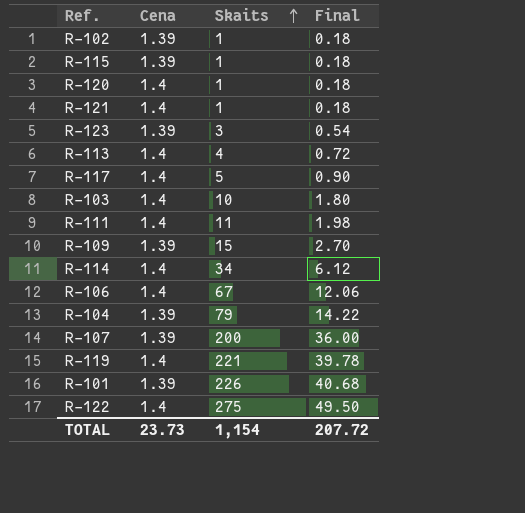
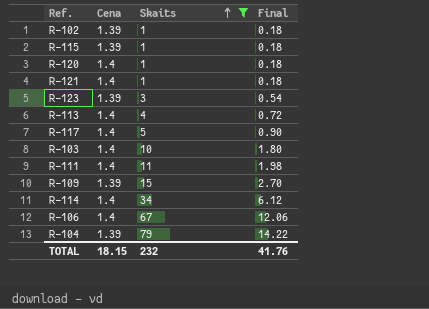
filter: none -> Skaits <= 79
TOTAL | Cena: 23.73 -> 18.15
TOTAL | Skaits: 1,154 -> 232
TOTAL | Final: 207.72 -> 41.76

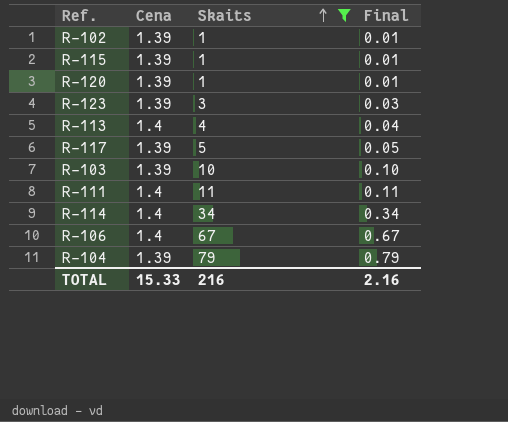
column Final | formula: [Skaits] * 0.18 -> [Skaits] * 0.01
row R-121: 1.4 | 1 | 0.18 -> none
row R-109: 1.39 | 15 | 2.70 -> none
R-120 | Cena: 1.4 -> 1.39
R-117 | Cena: 1.4 -> 1.39
R-103 | Cena: 1.4 -> 1.39
TOTAL | Cena: 18.15 -> 15.33
TOTAL | Skaits: 232 -> 216
TOTAL | Final: 41.76 -> 2.16

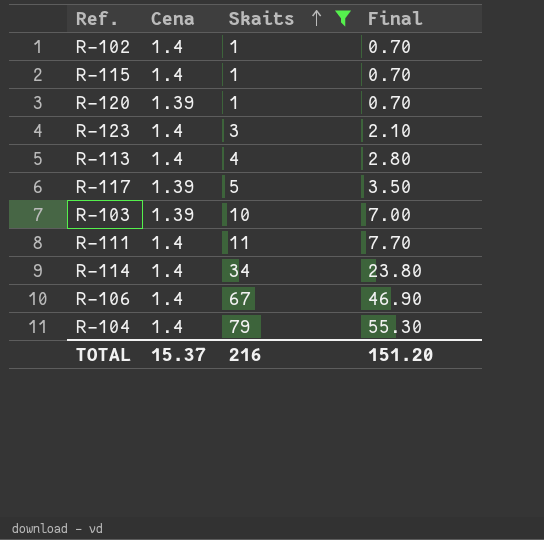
column Final | formula: [Skaits] * 0.01 -> [Skaits] * 0.7
R-102 | Cena: 1.39 -> 1.4
R-115 | Cena: 1.39 -> 1.4
R-123 | Cena: 1.39 -> 1.4
R-104 | Cena: 1.39 -> 1.4
TOTAL | Cena: 15.33 -> 15.37
TOTAL | Final: 2.16 -> 151.20

